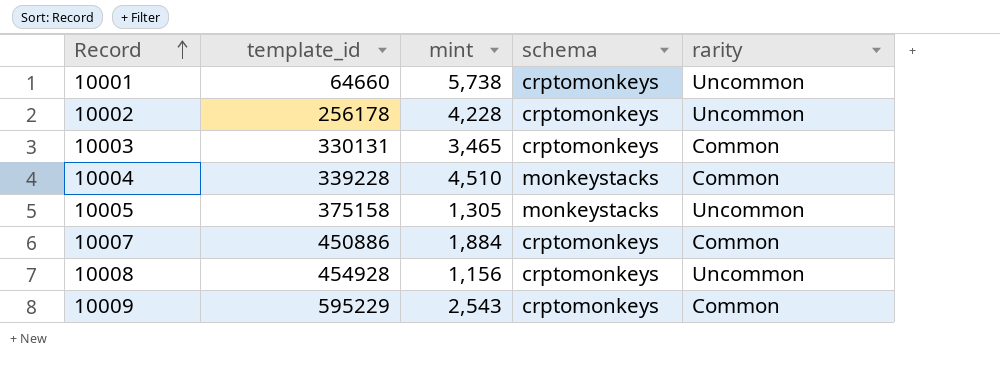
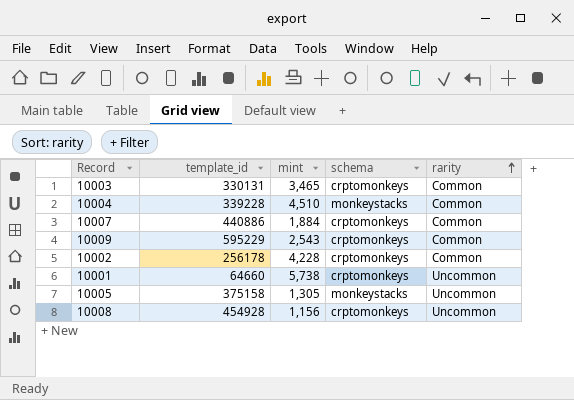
row order: Record ascending -> rarity ascending
10007 | template_id: 450886 -> 440886
10002 | rarity: Uncommon -> Common

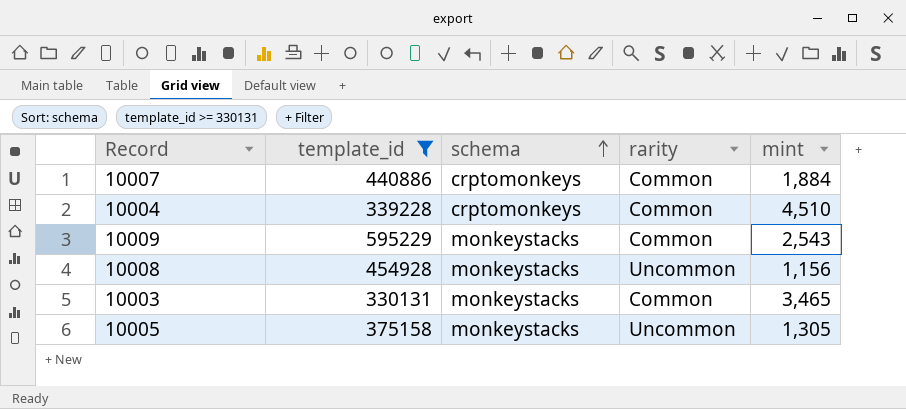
filter: none -> template_id >= 330131
row order: rarity ascending -> schema ascending
column mint | position: 3 -> 5
10004 | schema: monkeystacks -> crptomonkeys
10009 | schema: crptomonkeys -> monkeystacks
10008 | schema: crptomonkeys -> monkeystacks
10003 | schema: crptomonkeys -> monkeystacks

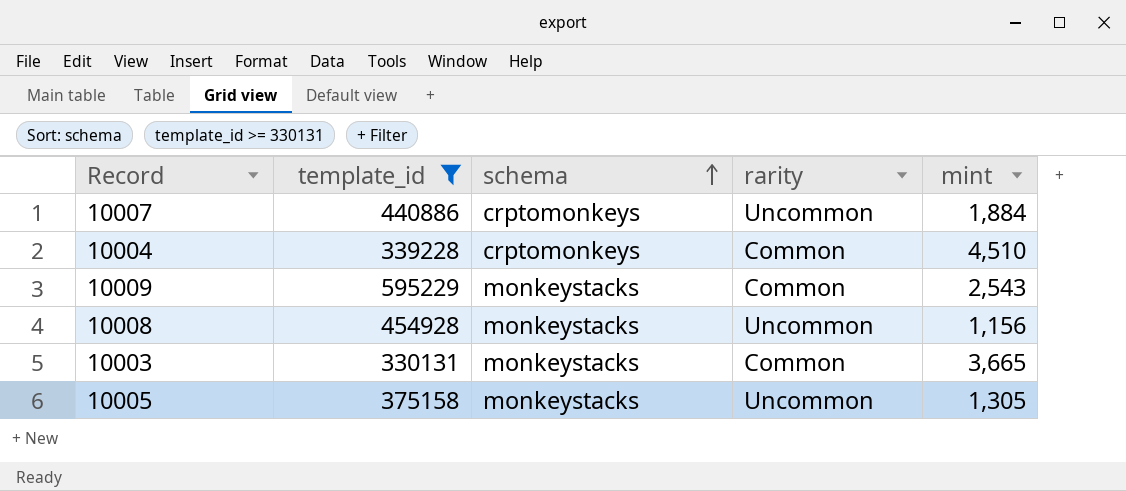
10007 | rarity: Common -> Uncommon
10003 | mint: 3,465 -> 3,665

